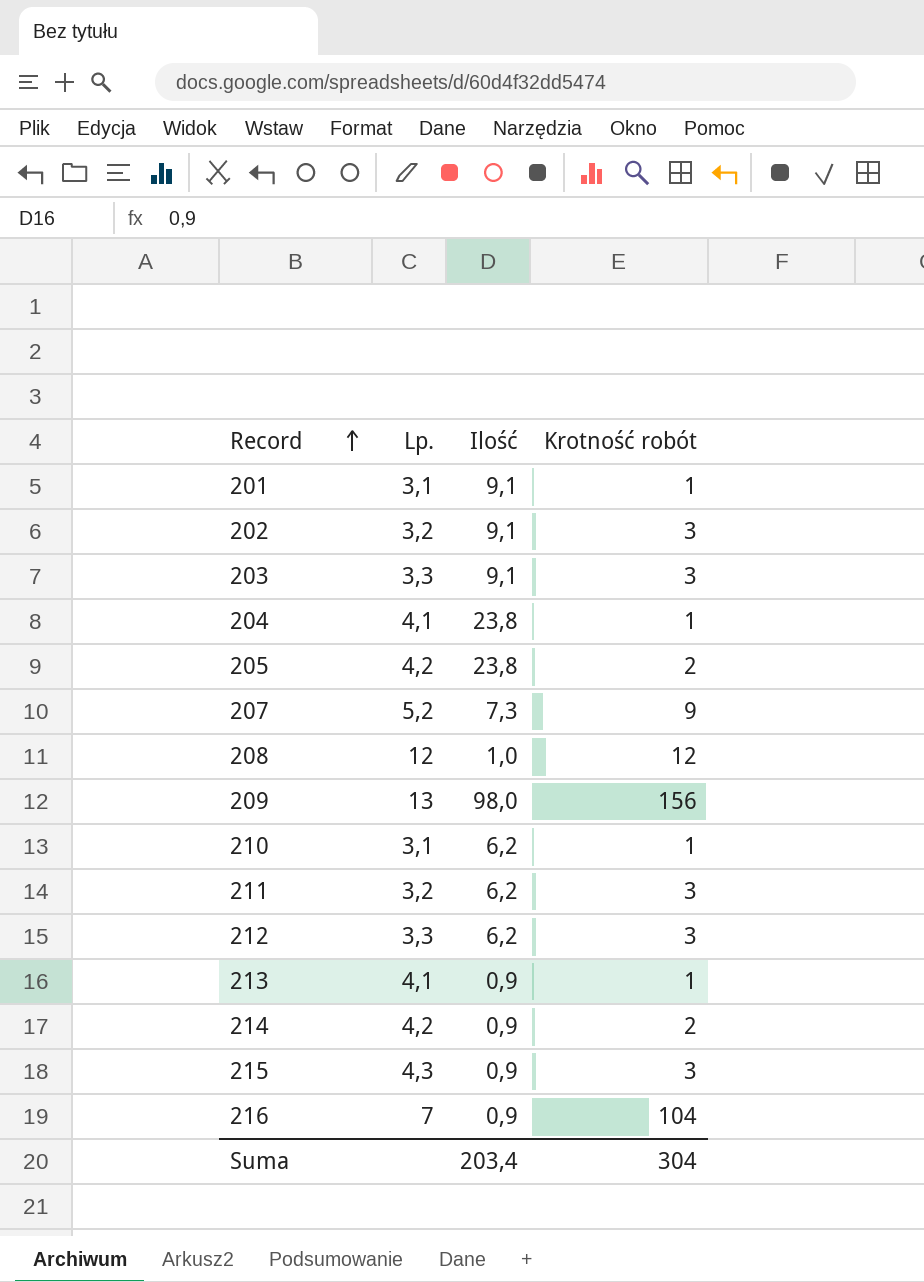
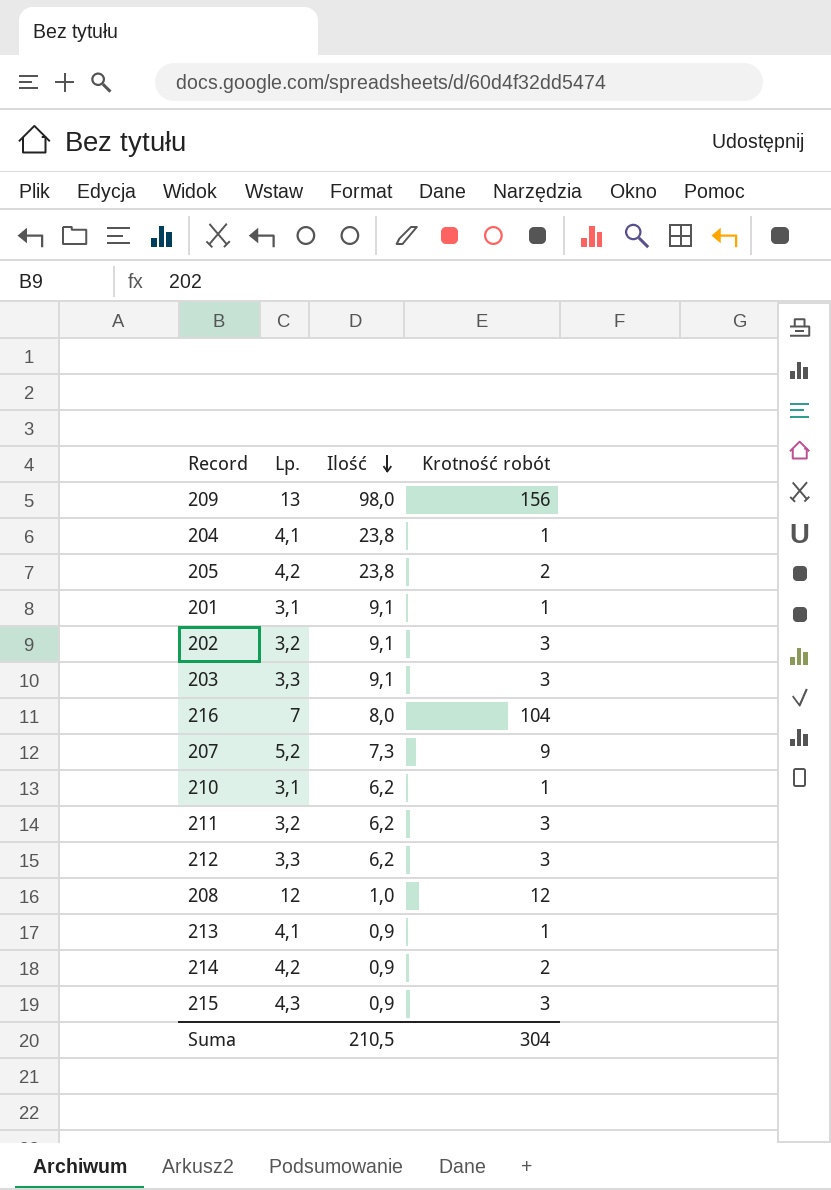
row order: Record ascending -> Ilość descending
216 | Ilość: 0,9 -> 8,0
Suma | Ilość: 203,4 -> 210,5

